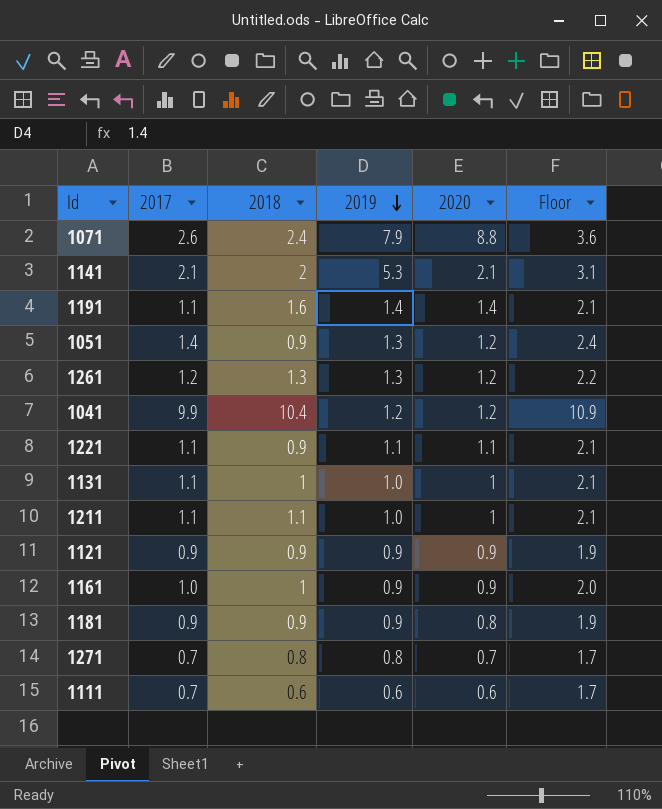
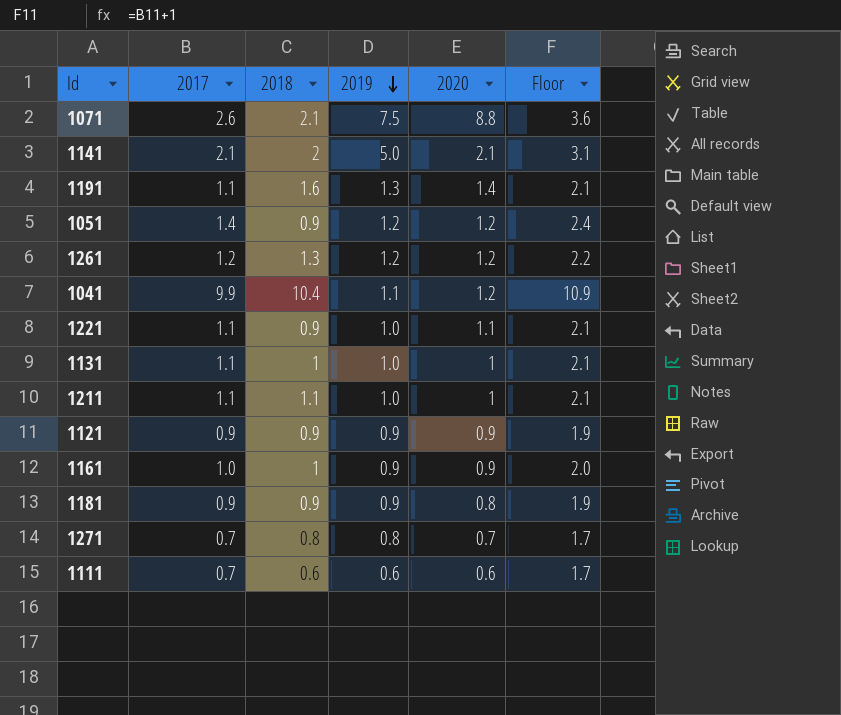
1071 | 2018: 2.4 -> 2.1
1071 | 2019: 7.9 -> 7.5
1141 | 2019: 5.3 -> 5.0
1191 | 2019: 1.4 -> 1.3
1051 | 2019: 1.3 -> 1.2
1261 | 2019: 1.3 -> 1.2
1041 | 2019: 1.2 -> 1.1
1221 | 2019: 1.1 -> 1.0

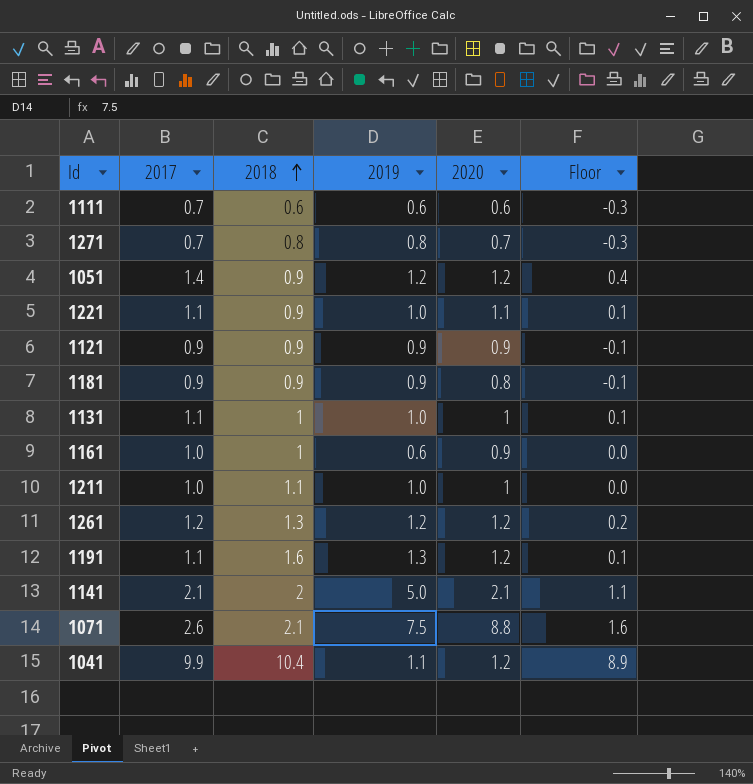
row order: 2019 descending -> 2018 ascending
column Floor | formula: [2017] + 1 -> [2017] - 1
1161 | 2019: 0.9 -> 0.6
1211 | 2017: 1.1 -> 1.0
1191 | 2020: 1.4 -> 1.2

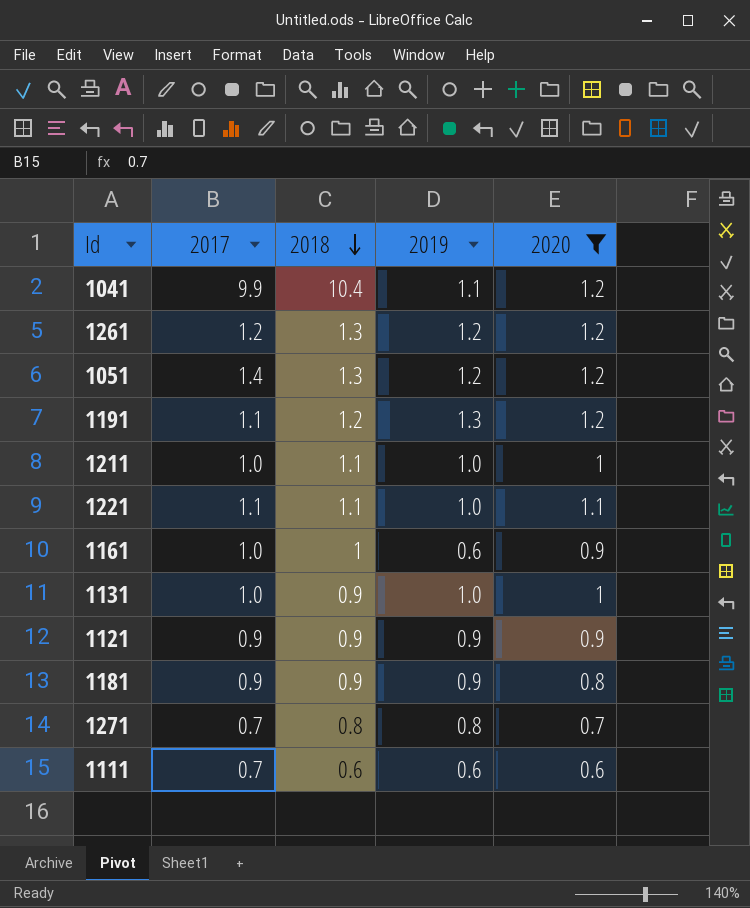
filter: none -> 2020 <= 1.2
row order: 2018 ascending -> 2018 descending
column Floor | formula: [2017] - 1 -> none
1051 | 2018: 0.9 -> 1.3
1191 | 2018: 1.6 -> 1.2
1221 | 2018: 0.9 -> 1.1
1131 | 2017: 1.1 -> 1.0
1131 | 2018: 1 -> 0.9

